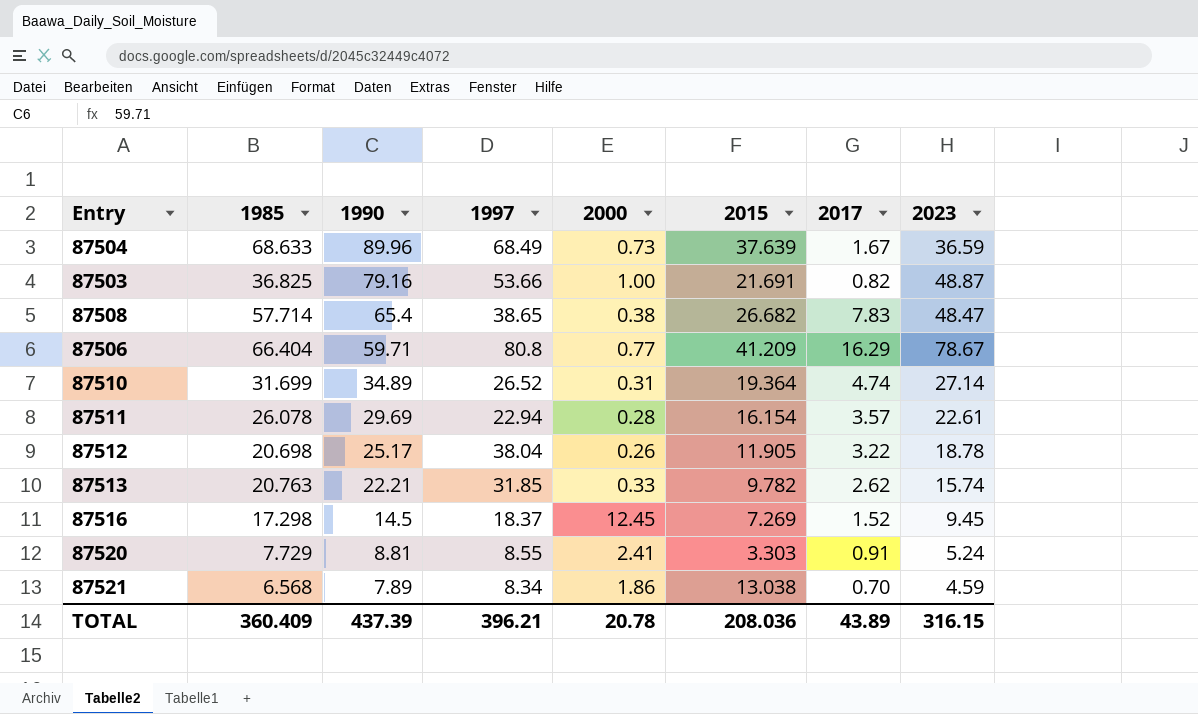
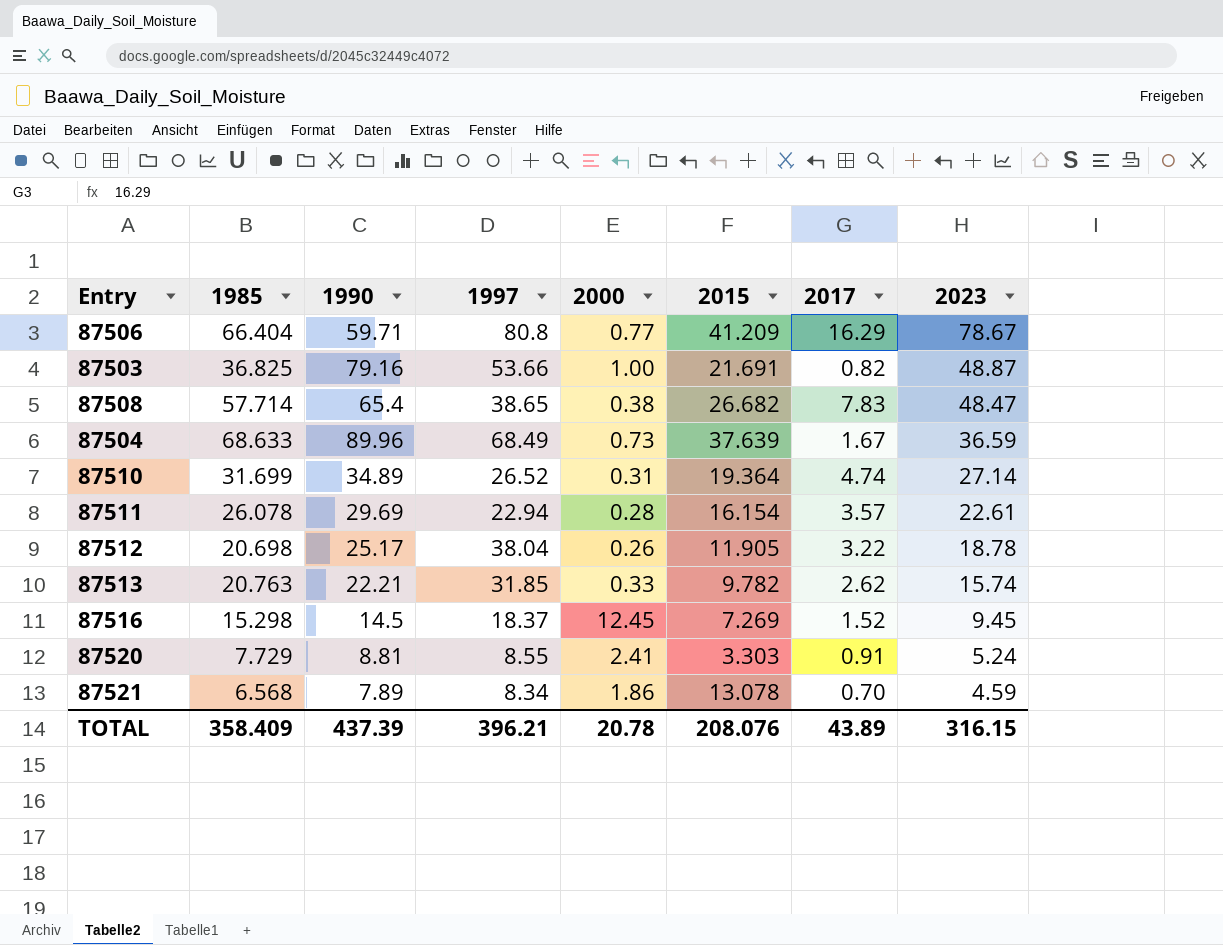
row order: 1990 descending -> 2023 descending
87516 | 1985: 17.298 -> 15.298
87521 | 2015: 13.038 -> 13.078
TOTAL | 1985: 360.409 -> 358.409
TOTAL | 2015: 208.036 -> 208.076

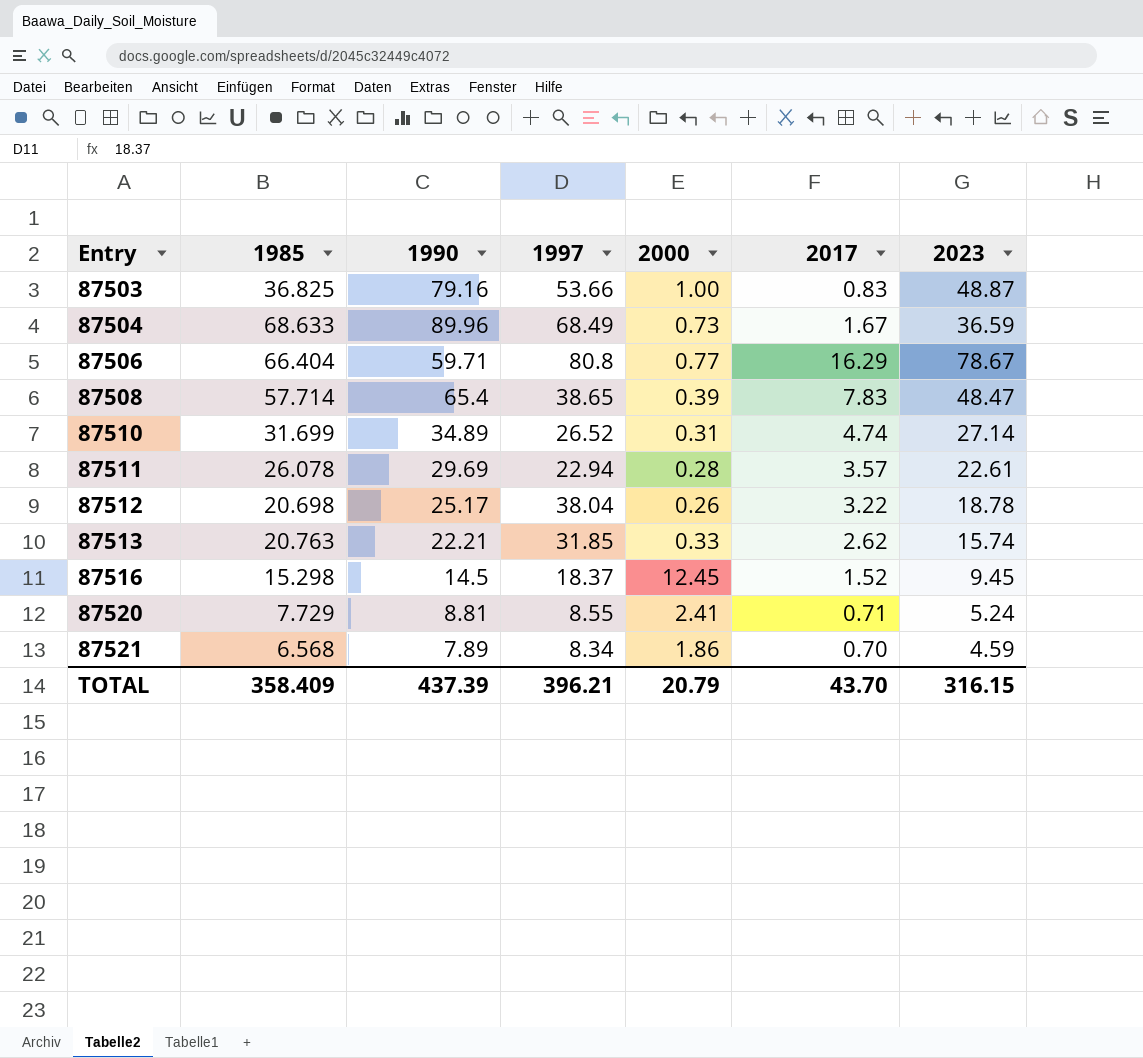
row order: 2023 descending -> Entry ascending
column 2015 | position: 6 -> none
87503 | 2017: 0.82 -> 0.83
87508 | 2000: 0.38 -> 0.39
87520 | 2017: 0.91 -> 0.71
TOTAL | 2000: 20.78 -> 20.79
TOTAL | 2017: 43.89 -> 43.70

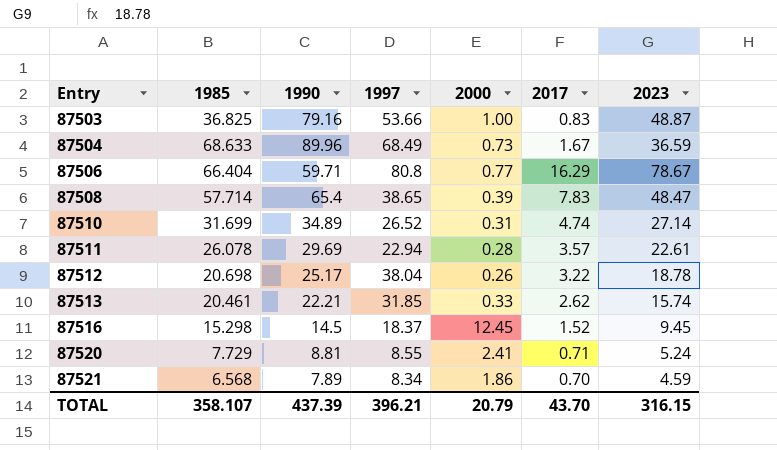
87513 | 1985: 20.763 -> 20.461
TOTAL | 1985: 358.409 -> 358.107

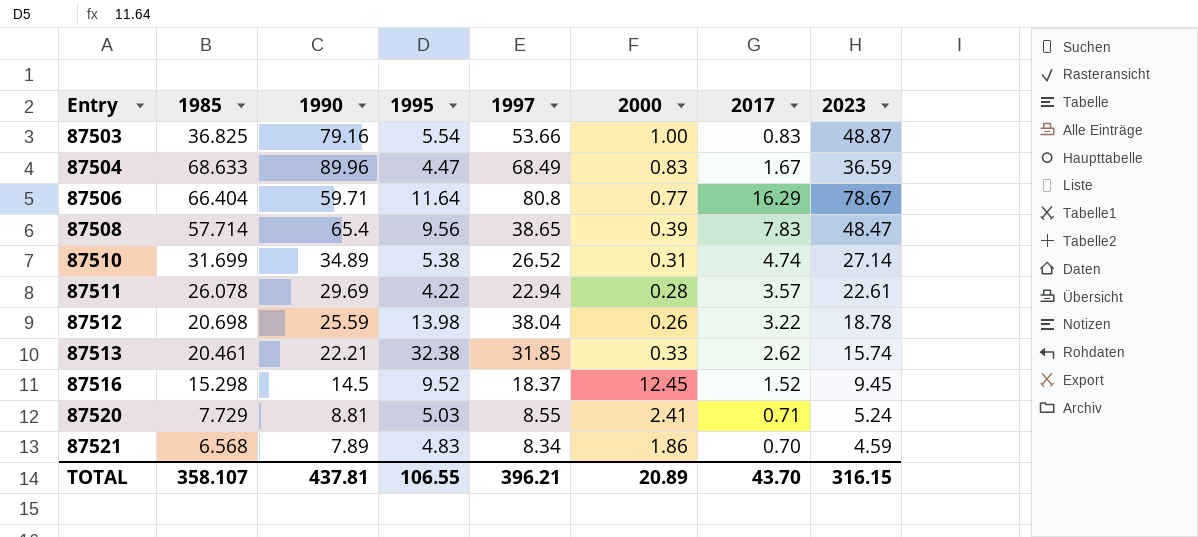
column 1995 | position: none -> 4
87504 | 2000: 0.73 -> 0.83
87512 | 1990: 25.17 -> 25.59
TOTAL | 1990: 437.39 -> 437.81
TOTAL | 2000: 20.79 -> 20.89

